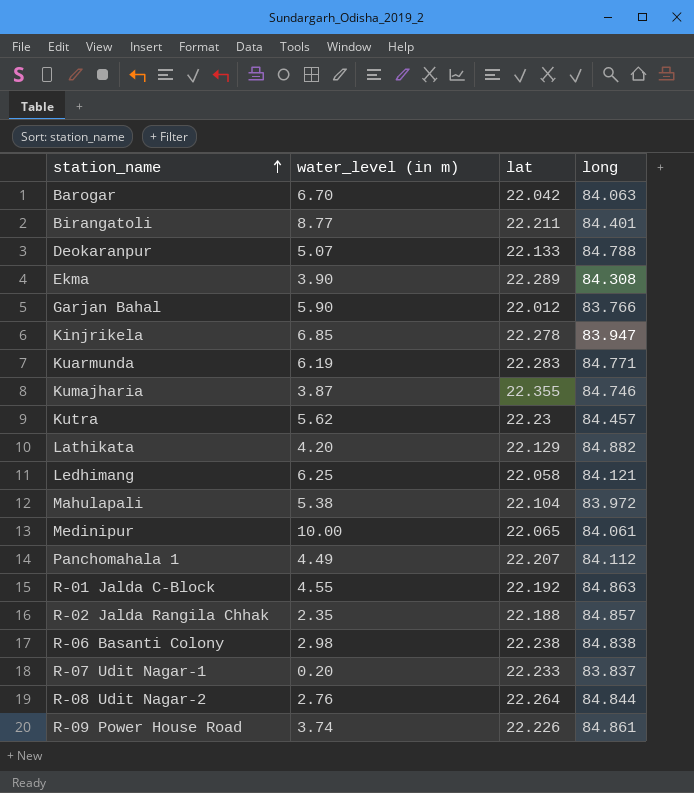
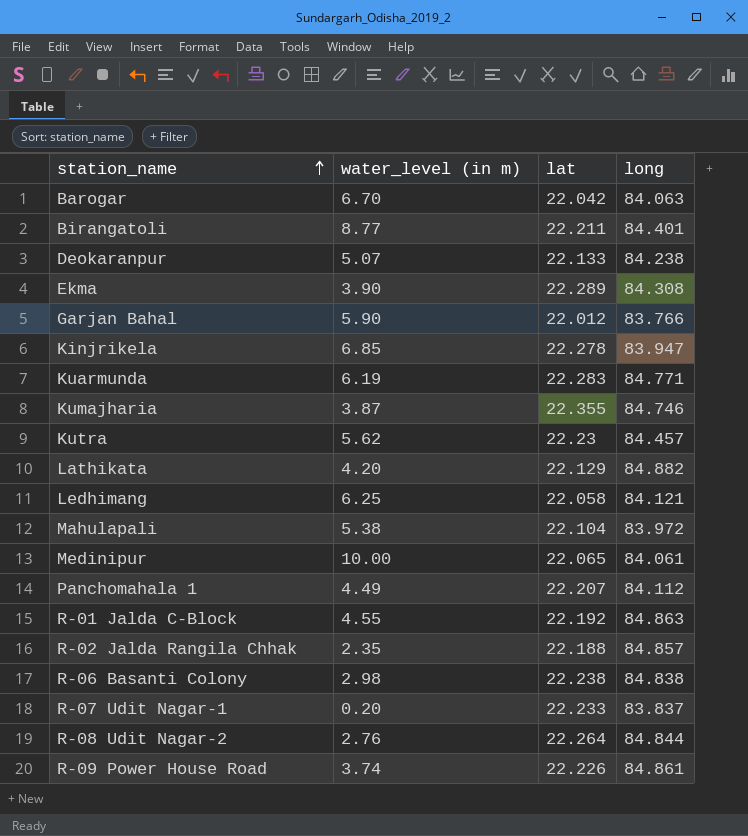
Deokaranpur | long: 84.788 -> 84.238

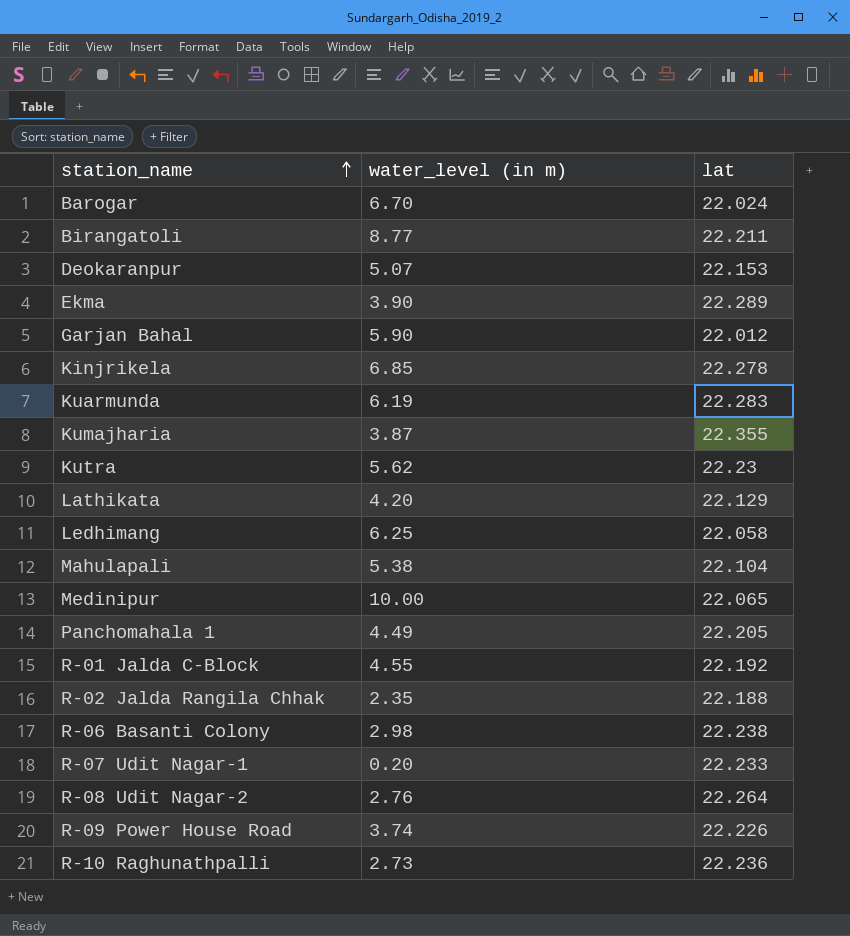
column long | position: 4 -> none
Barogar | lat: 22.042 -> 22.024
Deokaranpur | lat: 22.133 -> 22.153
Panchomahala 1 | lat: 22.207 -> 22.205
row R-10 Raghunathpalli: none -> 2.73 | 22.236

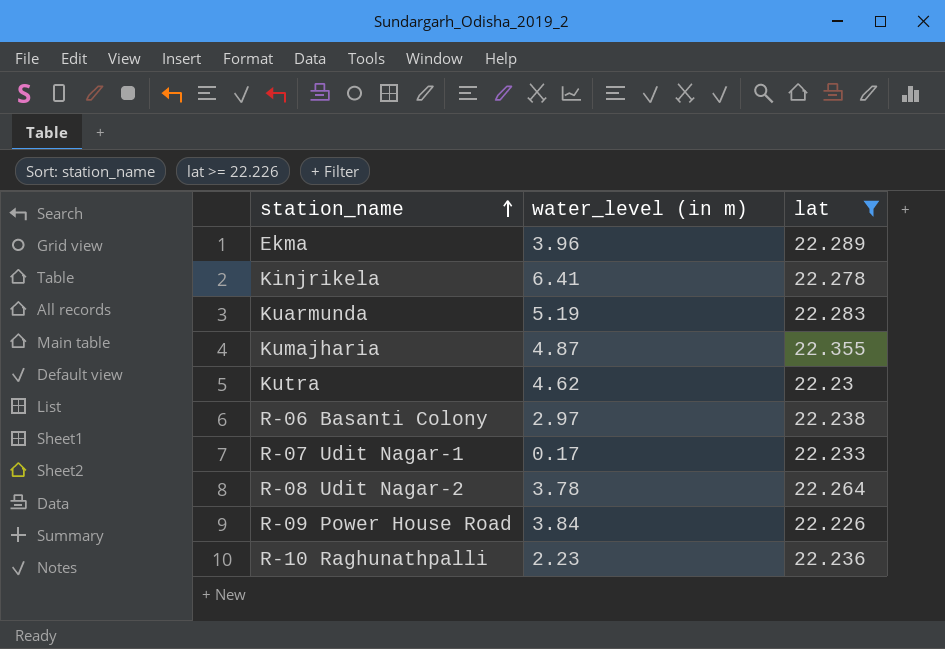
filter: none -> lat >= 22.226
Ekma | water_level (in m): 3.90 -> 3.96
Kinjrikela | water_level (in m): 6.85 -> 6.41
Kuarmunda | water_level (in m): 6.19 -> 5.19
Kumajharia | water_level (in m): 3.87 -> 4.87
Kutra | water_level (in m): 5.62 -> 4.62
R-06 Basanti Colony | water_level (in m): 2.98 -> 2.97
R-07 Udit Nagar-1 | water_level (in m): 0.20 -> 0.17
R-08 Udit Nagar-2 | water_level (in m): 2.76 -> 3.78
R-09 Power House Road | water_level (in m): 3.74 -> 3.84
R-10 Raghunathpalli | water_level (in m): 2.73 -> 2.23

